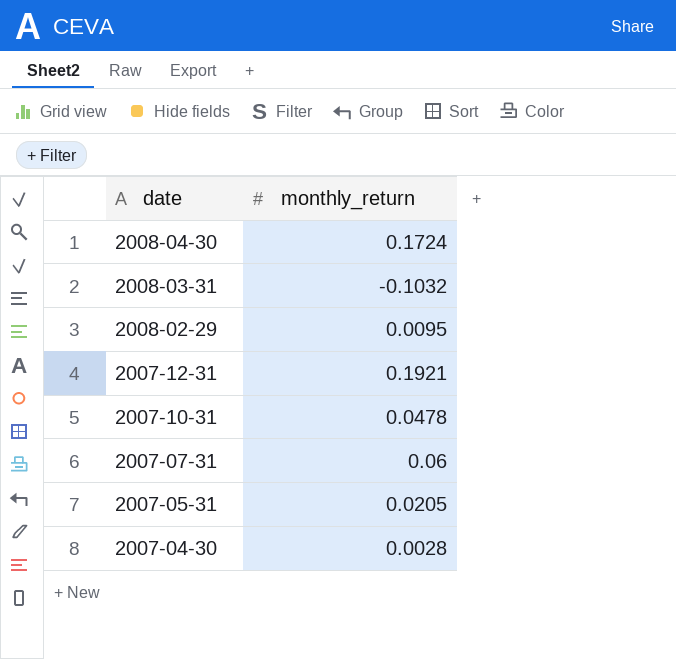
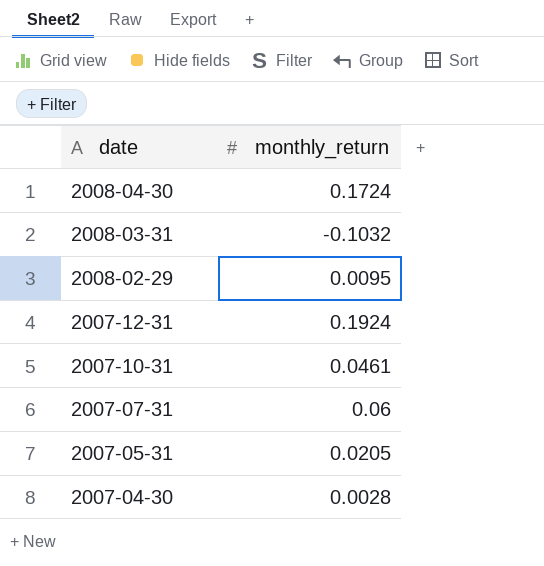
2007-12-31 | monthly_return: 0.1921 -> 0.1924
2007-10-31 | monthly_return: 0.0478 -> 0.0461

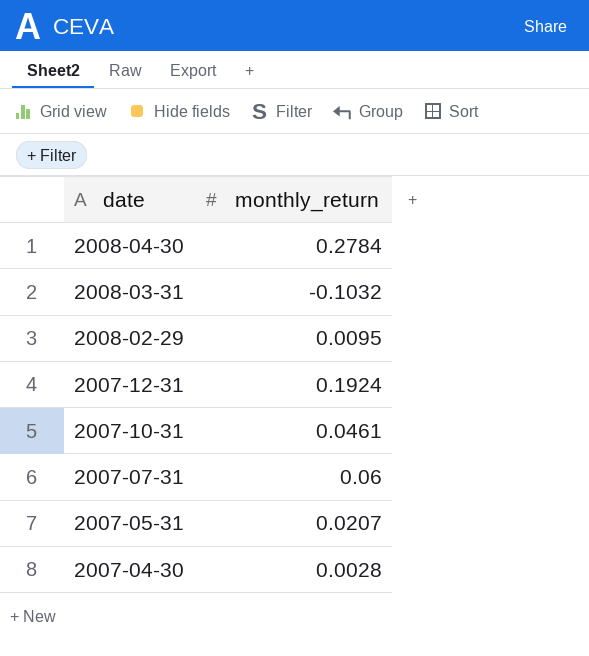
2008-04-30 | monthly_return: 0.1724 -> 0.2784
2007-05-31 | monthly_return: 0.0205 -> 0.0207

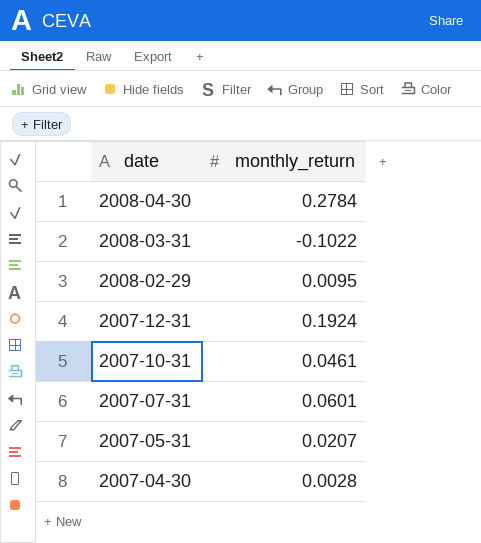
2008-03-31 | monthly_return: -0.1032 -> -0.1022
2007-07-31 | monthly_return: 0.06 -> 0.0601

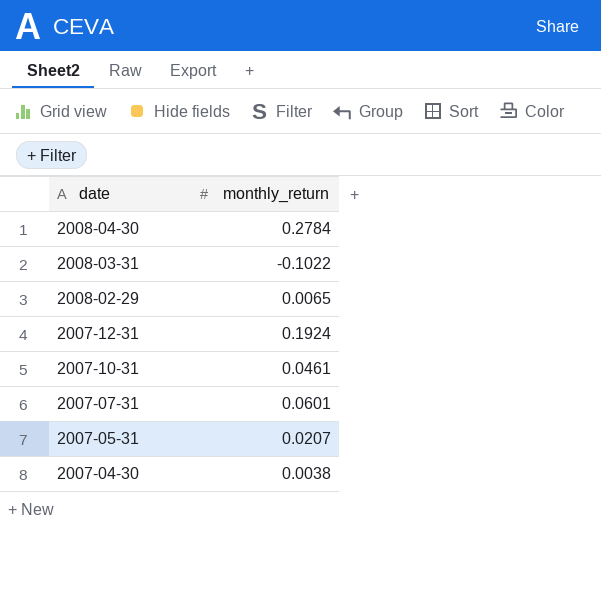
2008-02-29 | monthly_return: 0.0095 -> 0.0065
2007-04-30 | monthly_return: 0.0028 -> 0.0038

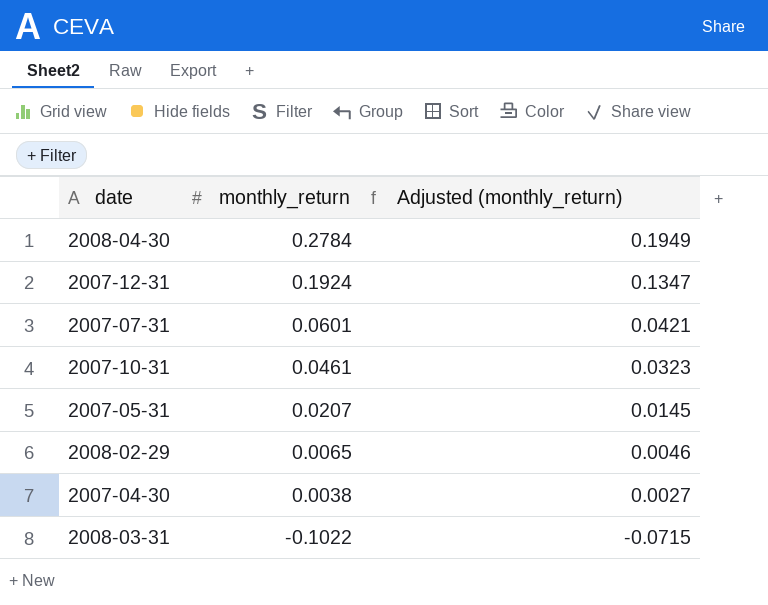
row order: date descending -> monthly_return descending
column Adjusted (monthly_return) | formula: none -> [monthly_return] * 0.7

